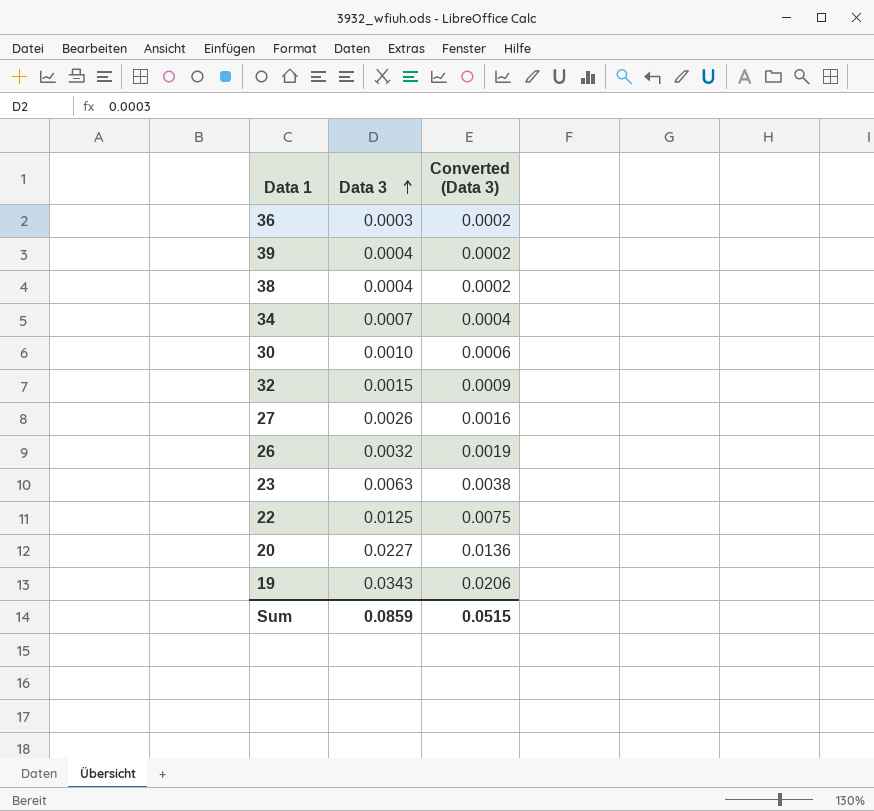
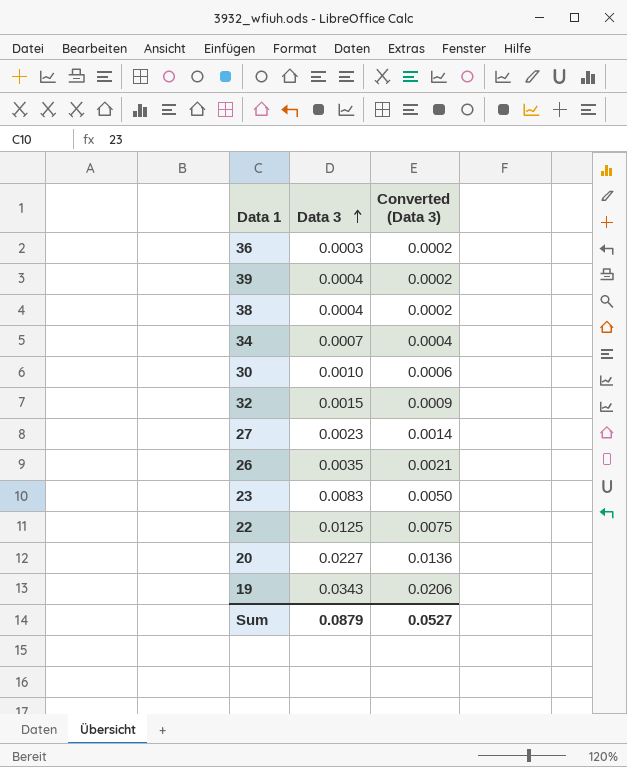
27 | Data 3: 0.0026 -> 0.0023
27 | Converted (Data 3): 0.0016 -> 0.0014
26 | Data 3: 0.0032 -> 0.0035
26 | Converted (Data 3): 0.0019 -> 0.0021
23 | Data 3: 0.0063 -> 0.0083
23 | Converted (Data 3): 0.0038 -> 0.0050
Sum | Data 3: 0.0859 -> 0.0879
Sum | Converted (Data 3): 0.0515 -> 0.0527

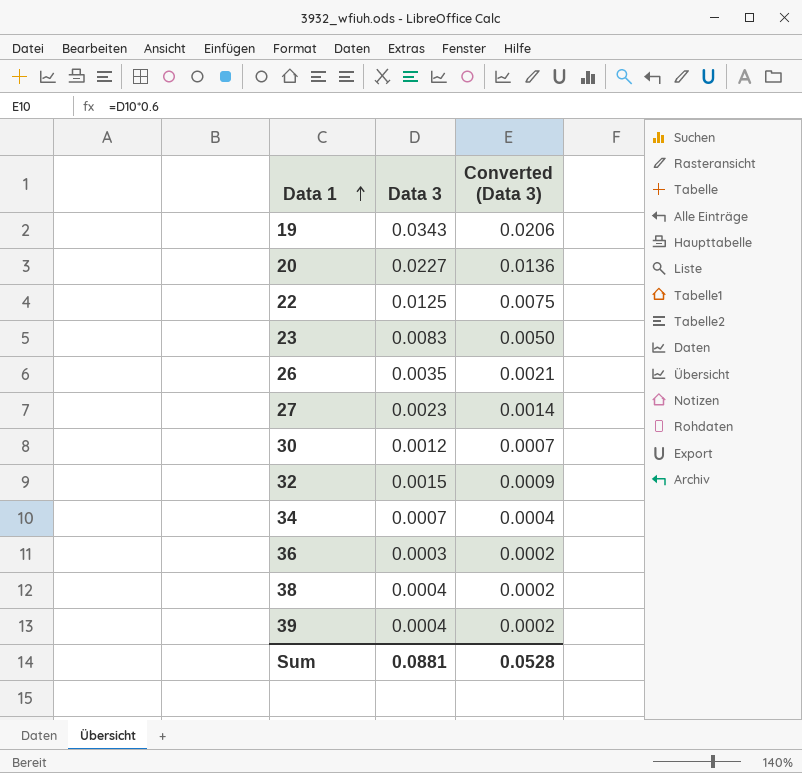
row order: Data 3 ascending -> Data 1 ascending
30 | Data 3: 0.0010 -> 0.0012
30 | Converted (Data 3): 0.0006 -> 0.0007
Sum | Data 3: 0.0879 -> 0.0881
Sum | Converted (Data 3): 0.0527 -> 0.0528

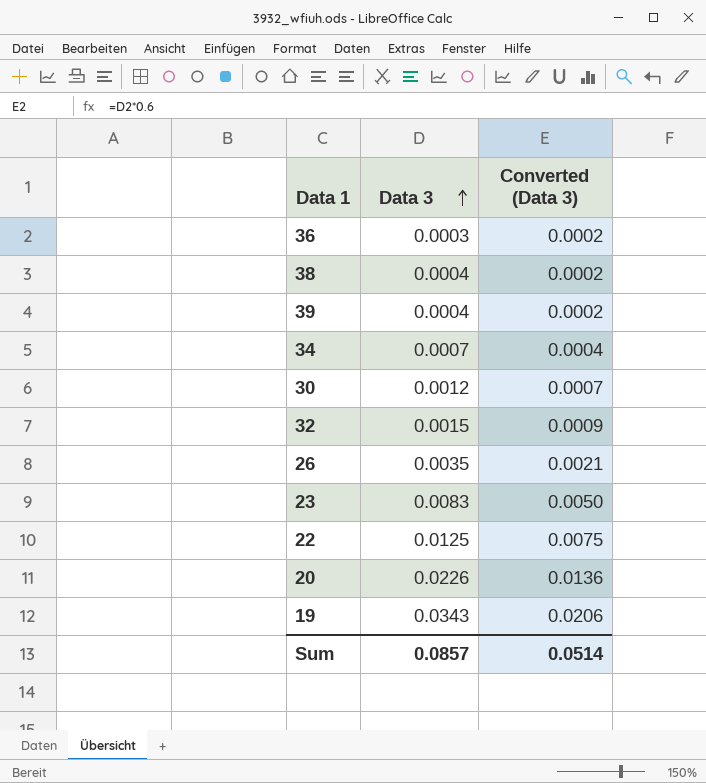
row order: Data 1 ascending -> Data 3 ascending
row 27: 0.0023 | 0.0014 -> none
20 | Data 3: 0.0227 -> 0.0226
Sum | Data 3: 0.0881 -> 0.0857
Sum | Converted (Data 3): 0.0528 -> 0.0514

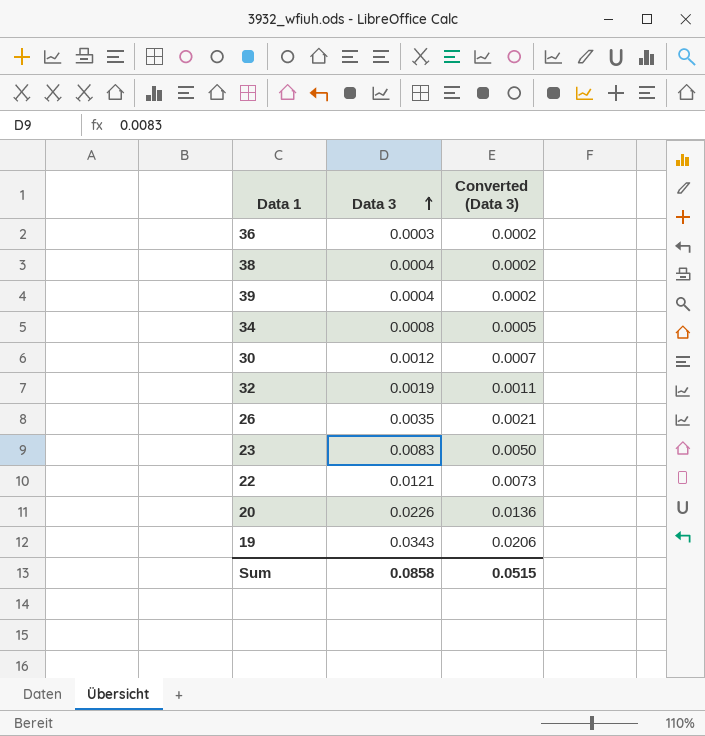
34 | Data 3: 0.0007 -> 0.0008
34 | Converted (Data 3): 0.0004 -> 0.0005
32 | Data 3: 0.0015 -> 0.0019
32 | Converted (Data 3): 0.0009 -> 0.0011
22 | Data 3: 0.0125 -> 0.0121
22 | Converted (Data 3): 0.0075 -> 0.0073
Sum | Data 3: 0.0857 -> 0.0858
Sum | Converted (Data 3): 0.0514 -> 0.0515

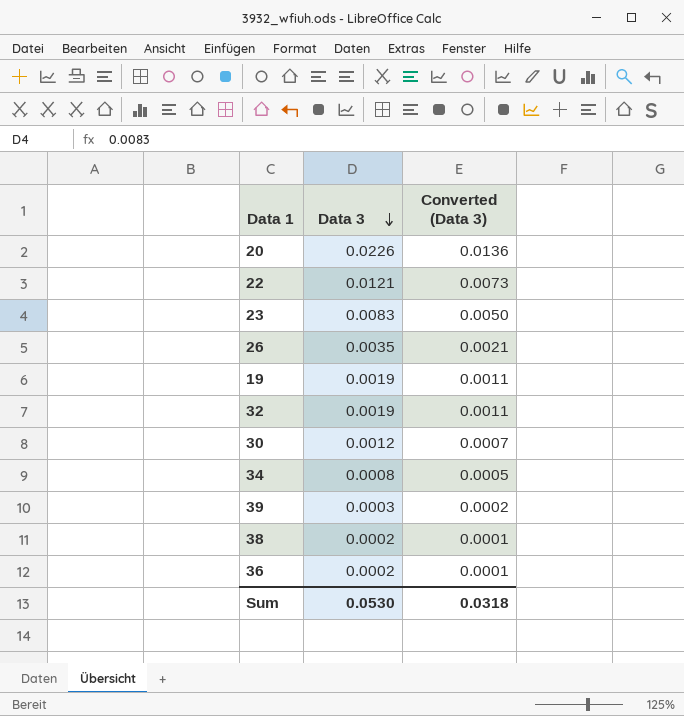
row order: Data 3 ascending -> Data 3 descending
19 | Data 3: 0.0343 -> 0.0019
19 | Converted (Data 3): 0.0206 -> 0.0011
39 | Data 3: 0.0004 -> 0.0003
38 | Data 3: 0.0004 -> 0.0002
38 | Converted (Data 3): 0.0002 -> 0.0001
36 | Data 3: 0.0003 -> 0.0002
36 | Converted (Data 3): 0.0002 -> 0.0001
Sum | Data 3: 0.0858 -> 0.0530
Sum | Converted (Data 3): 0.0515 -> 0.0318

